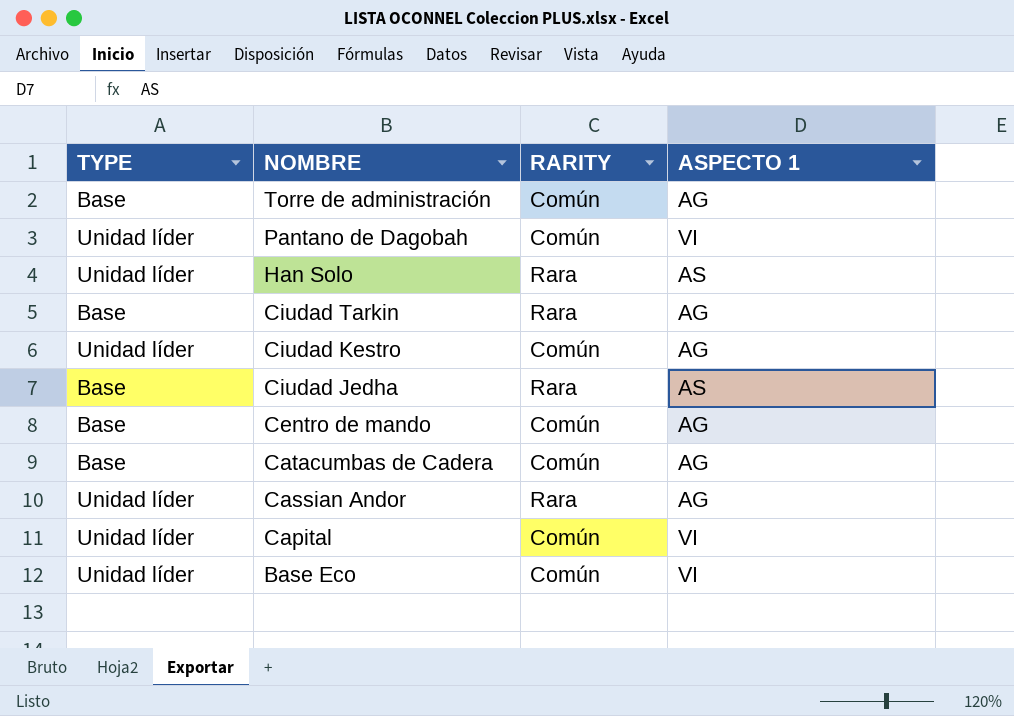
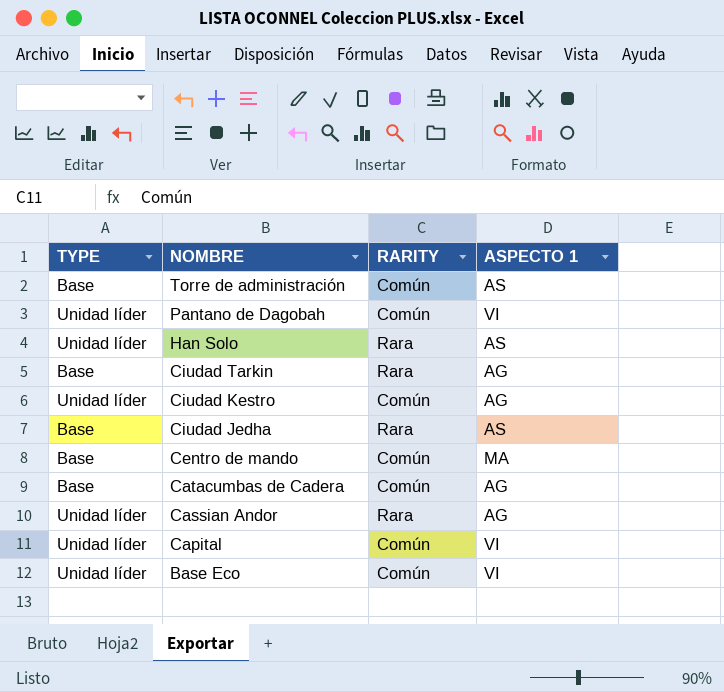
Torre de administración | ASPECTO 1: AG -> AS
Centro de mando | ASPECTO 1: AG -> MA

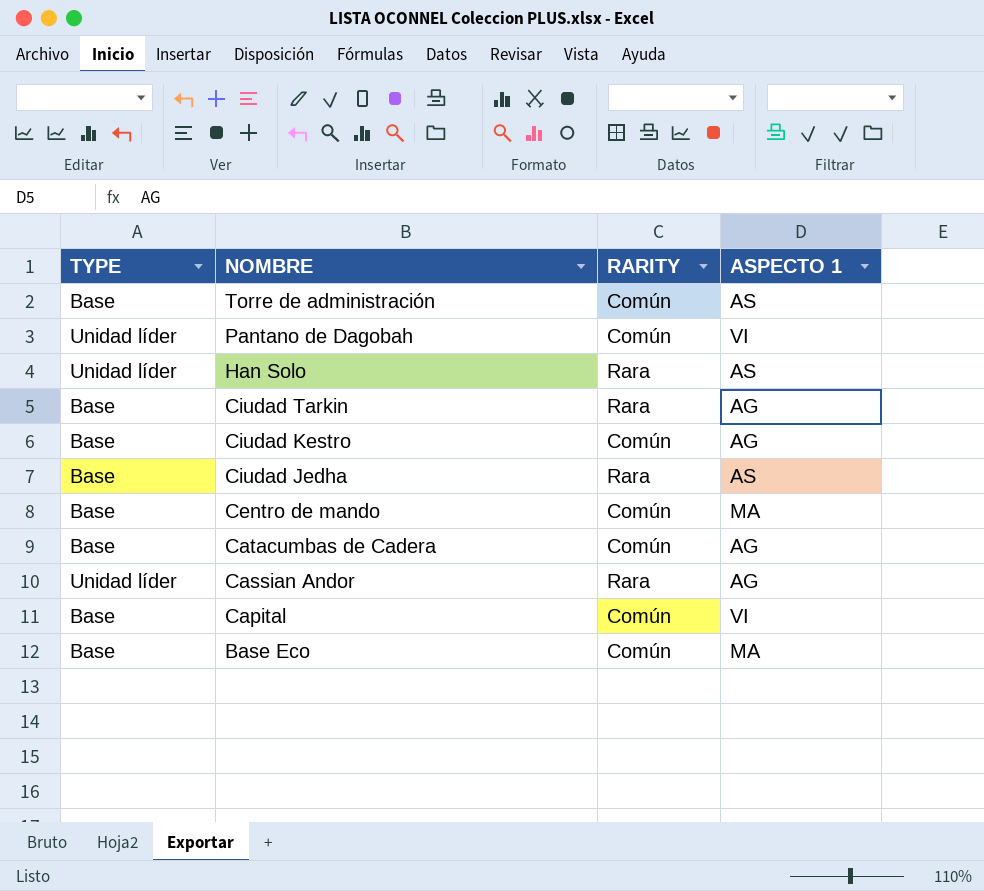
Ciudad Kestro | TYPE: Unidad líder -> Base
Capital | TYPE: Unidad líder -> Base
Base Eco | TYPE: Unidad líder -> Base
Base Eco | ASPECTO 1: VI -> MA

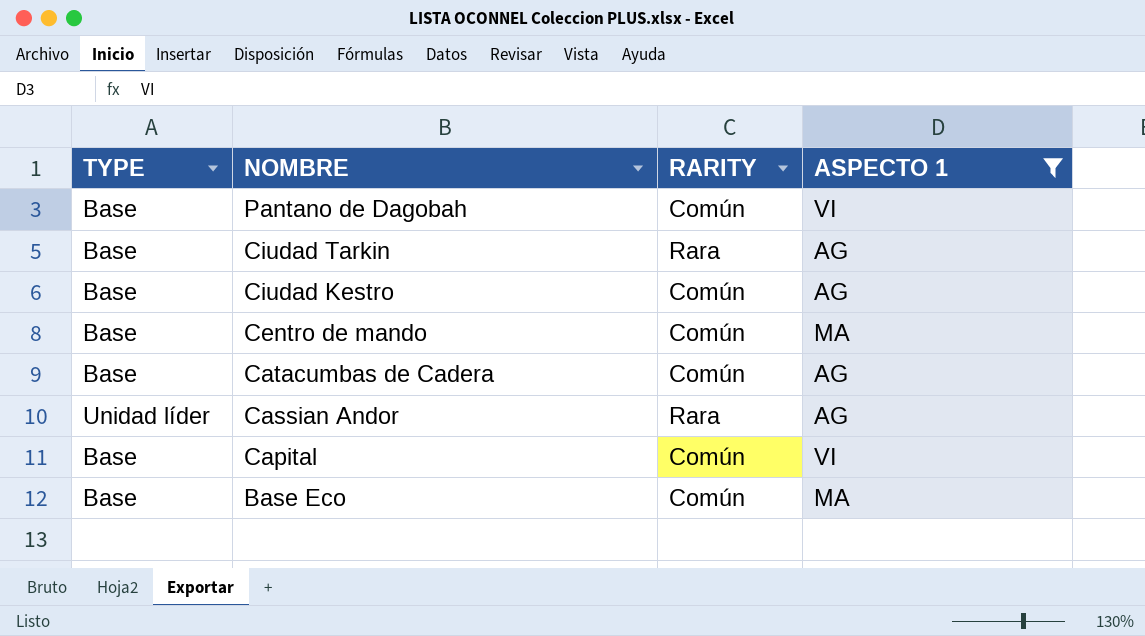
filter: none -> ASPECTO 1 != AS
Pantano de Dagobah | TYPE: Unidad líder -> Base

